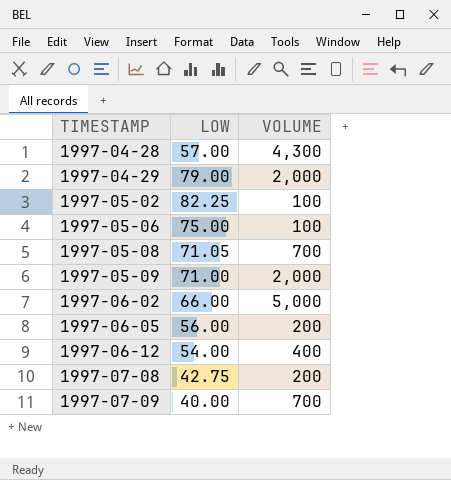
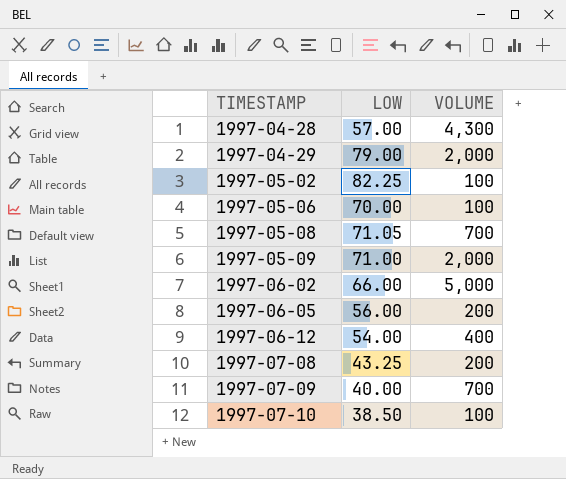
1997-05-06 | LOW: 75.00 -> 70.00
1997-07-08 | LOW: 42.75 -> 43.25
row 1997-07-10: none -> 38.50 | 100

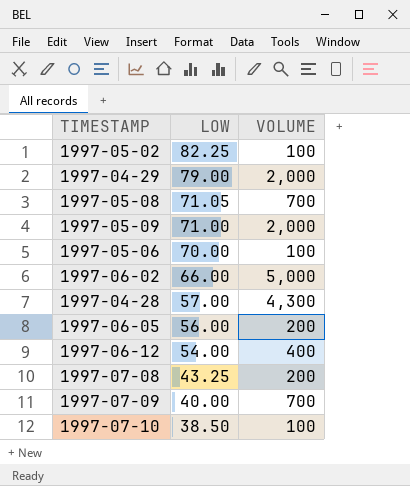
row order: TIMESTAMP ascending -> LOW descending

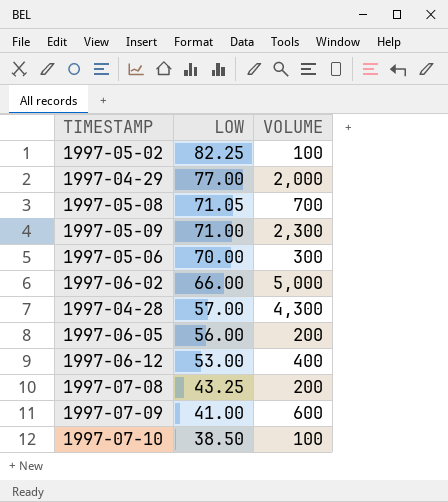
1997-04-29 | LOW: 79.00 -> 77.00
1997-05-09 | VOLUME: 2,000 -> 2,300
1997-05-06 | VOLUME: 100 -> 300
1997-06-12 | LOW: 54.00 -> 53.00
1997-07-09 | LOW: 40.00 -> 41.00
1997-07-09 | VOLUME: 700 -> 600

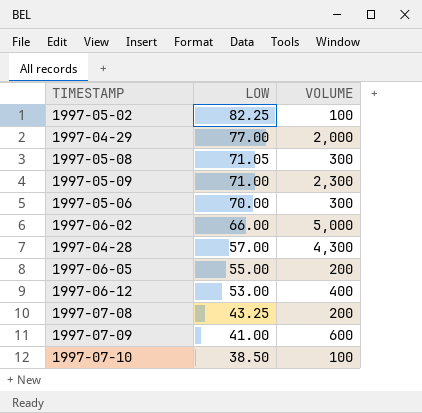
1997-05-08 | VOLUME: 700 -> 300
1997-06-05 | LOW: 56.00 -> 55.00

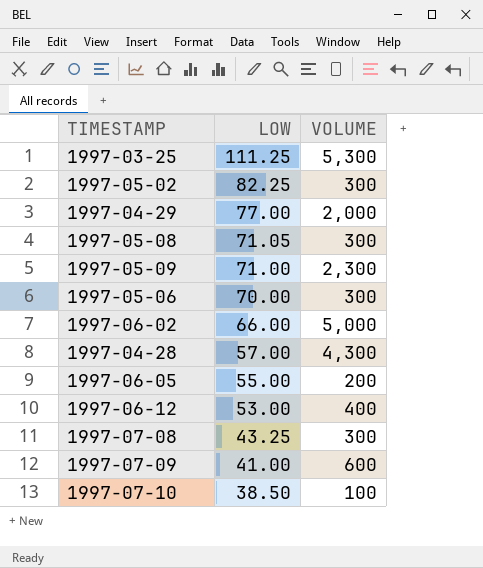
row 1997-03-25: none -> 111.25 | 5,300
1997-05-02 | VOLUME: 100 -> 300
1997-07-08 | VOLUME: 200 -> 300

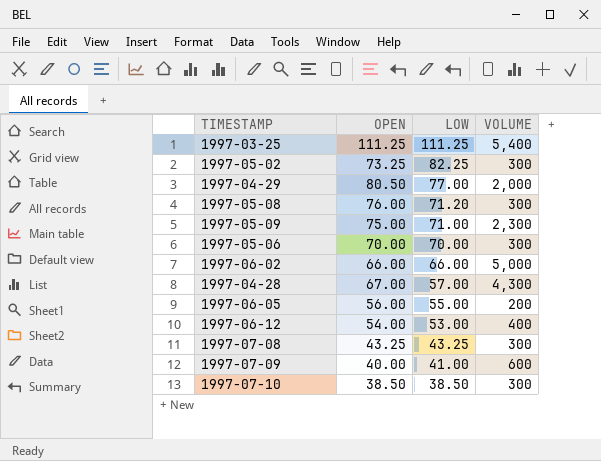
column OPEN | position: none -> 2
1997-03-25 | VOLUME: 5,300 -> 5,400
1997-05-08 | LOW: 71.05 -> 71.20
1997-07-10 | VOLUME: 100 -> 300

